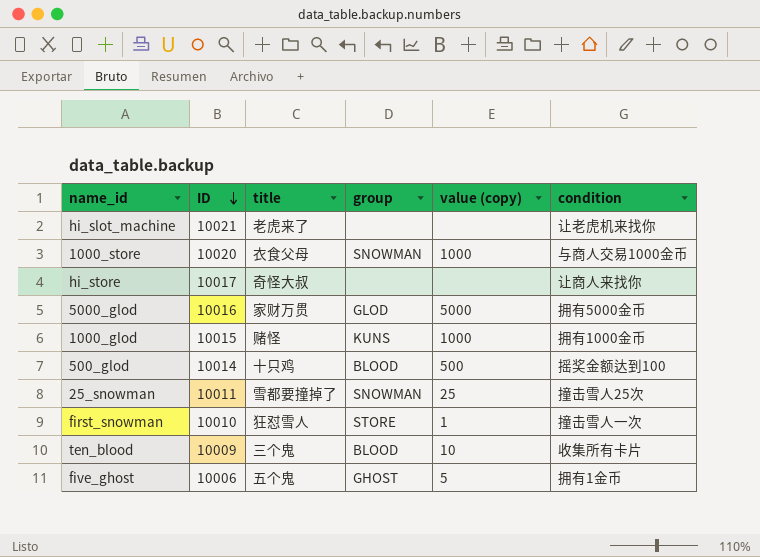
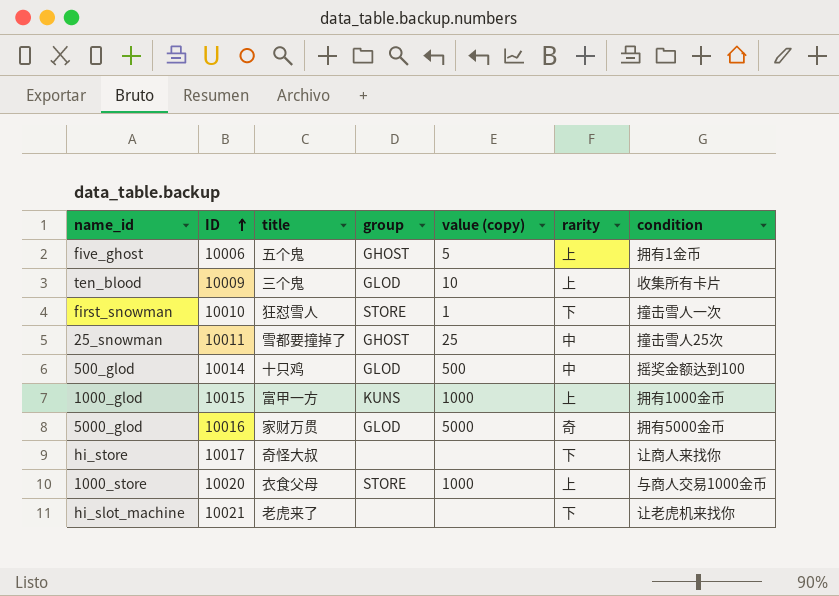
row order: ID descending -> ID ascending
column rarity | position: none -> 6
ten_blood | group: BLOOD -> GLOD
25_snowman | group: SNOWMAN -> GHOST
500_glod | group: BLOOD -> GLOD
1000_glod | title: 赌怪 -> 富甲一方
1000_store | group: SNOWMAN -> STORE

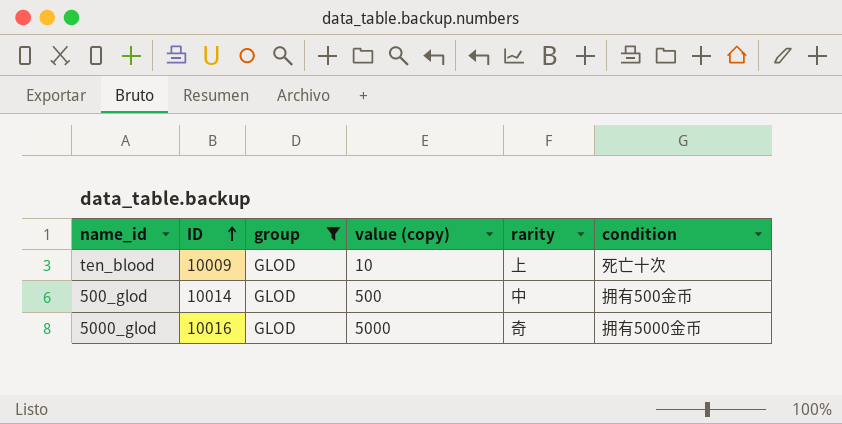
filter: none -> group = GLOD
column title | position: 3 -> none
ten_blood | condition: 收集所有卡片 -> 死亡十次
500_glod | condition: 摇奖金额达到100 -> 拥有500金币

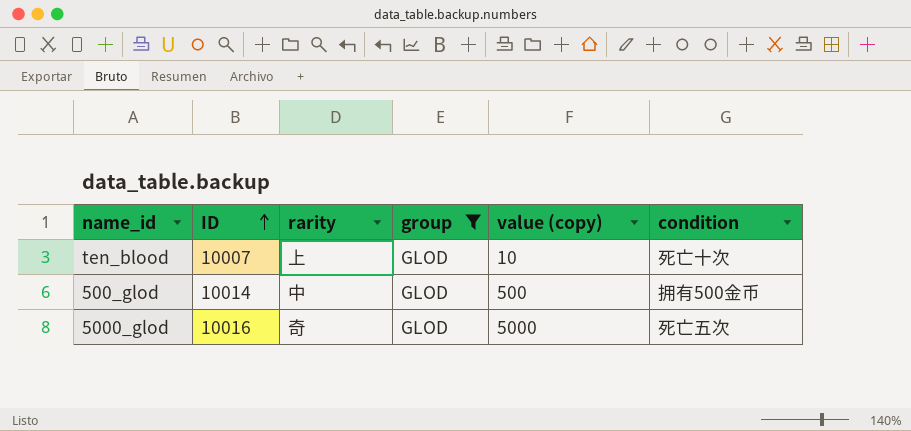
column rarity | position: 5 -> 3
ten_blood | ID: 10009 -> 10007
5000_glod | condition: 拥有5000金币 -> 死亡五次

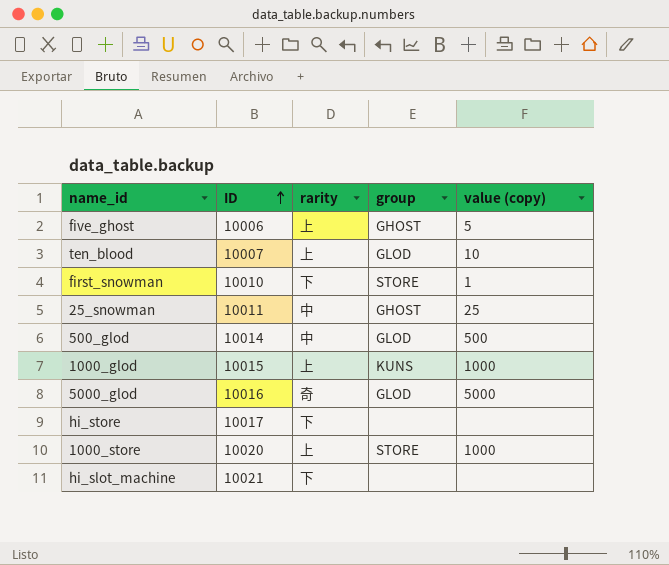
filter: group = GLOD -> none
column condition | position: 6 -> none

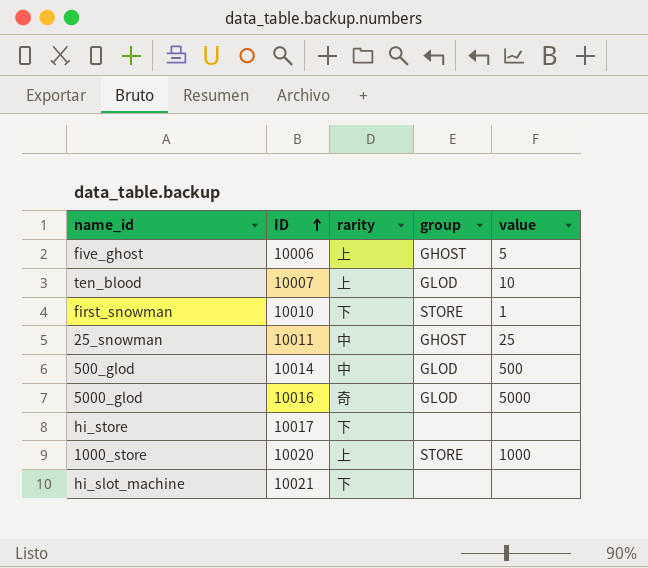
column name: value (copy) -> value
row 1000_glod: 10015 | 上 | KUNS | 1000 -> none

